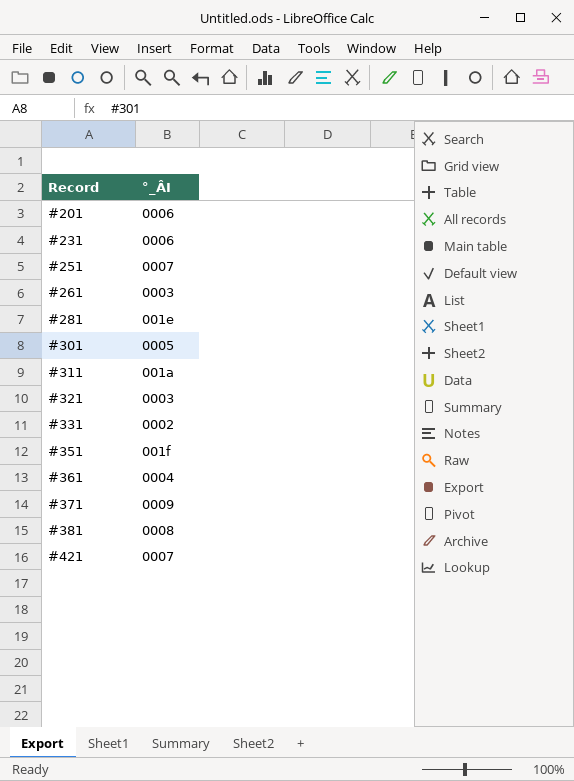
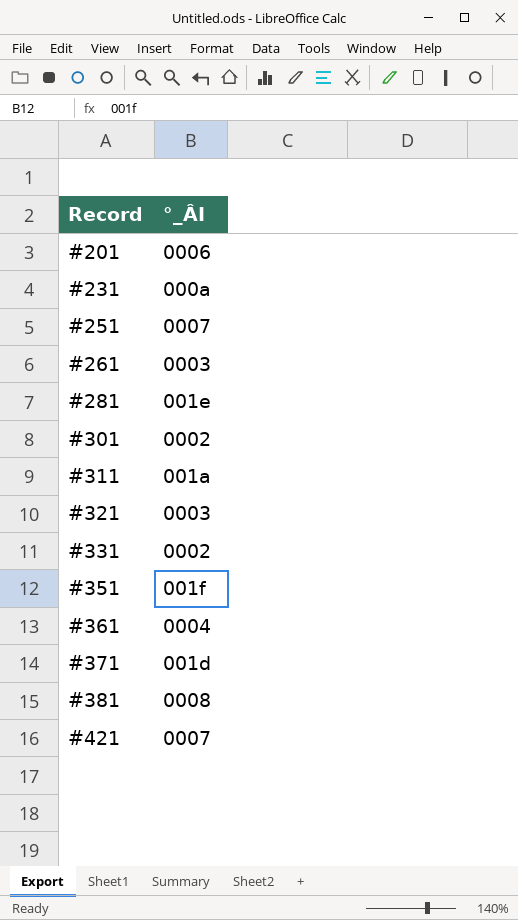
#231 | °_ÂI: 0006 -> 000a
#301 | °_ÂI: 0005 -> 0002
#371 | °_ÂI: 0009 -> 001d

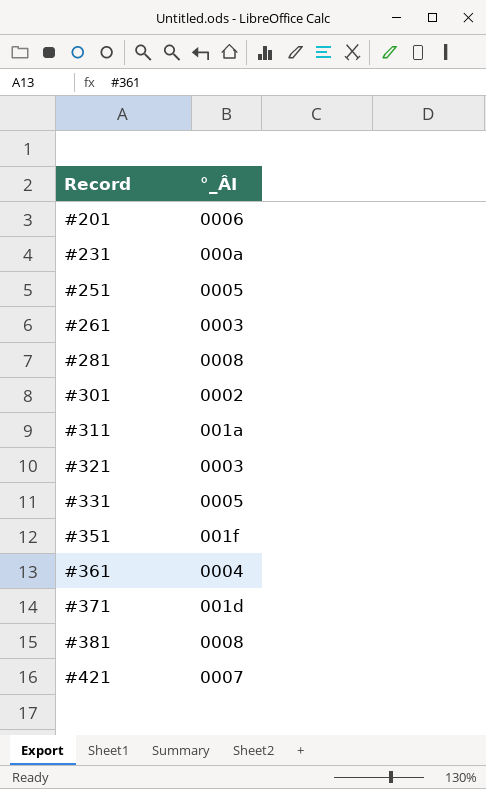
#251 | °_ÂI: 0007 -> 0005
#281 | °_ÂI: 001e -> 0008
#331 | °_ÂI: 0002 -> 0005

